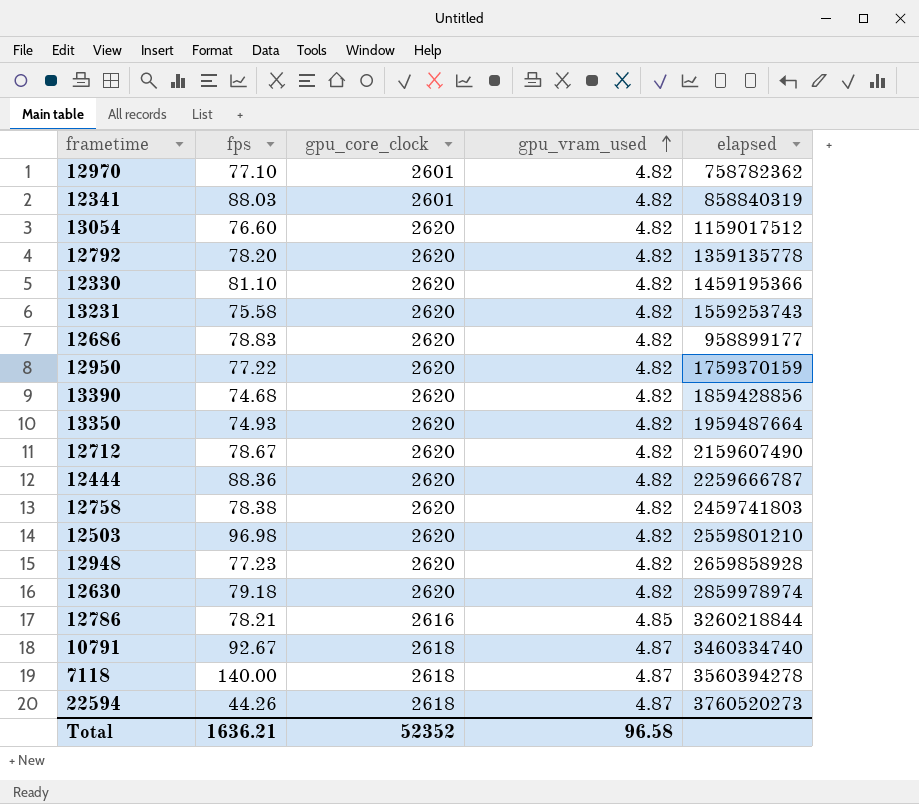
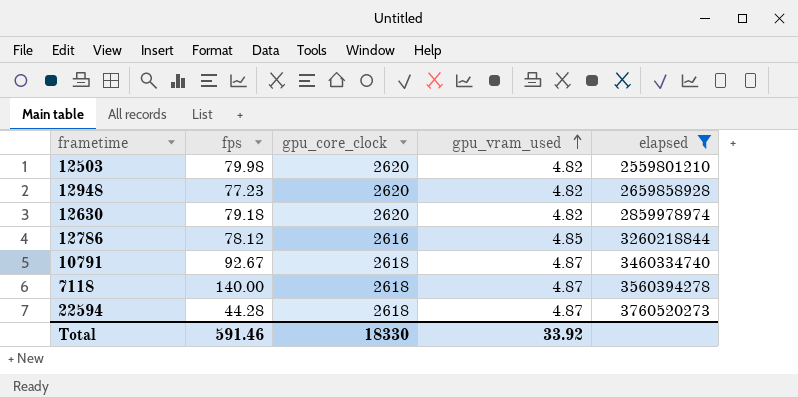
filter: none -> elapsed >= 2559801210
12503 | fps: 96.98 -> 79.98
12786 | fps: 78.21 -> 78.12
22594 | fps: 44.26 -> 44.28
Total | fps: 1636.21 -> 591.46
Total | gpu_core_clock: 52352 -> 18330
Total | gpu_vram_used: 96.58 -> 33.92

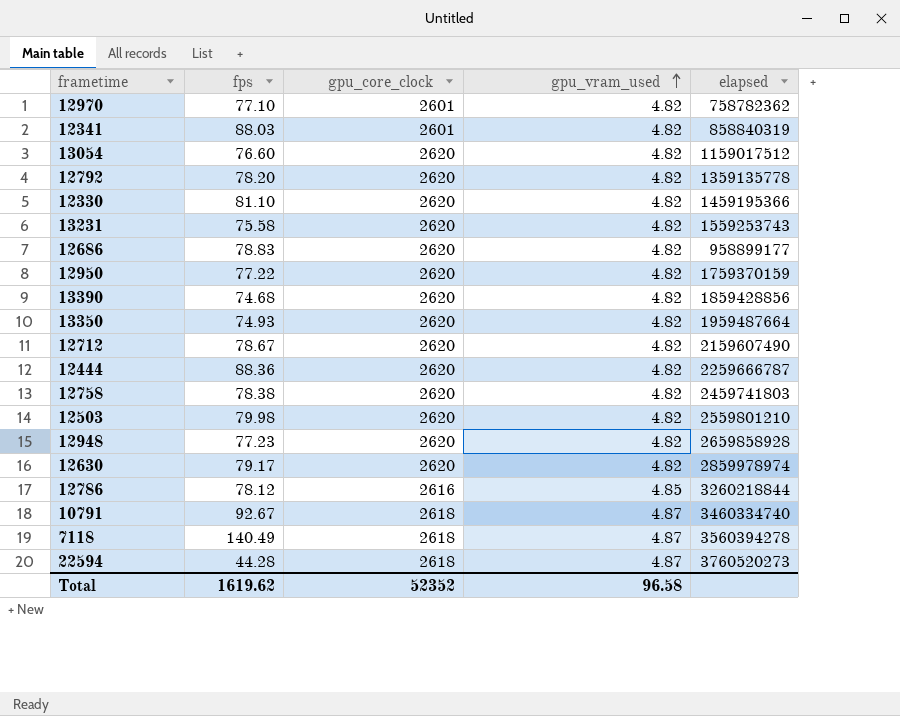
filter: elapsed >= 2559801210 -> none
12630 | fps: 79.18 -> 79.17
7118 | fps: 140.00 -> 140.49
Total | fps: 591.46 -> 1619.62
Total | gpu_core_clock: 18330 -> 52352
Total | gpu_vram_used: 33.92 -> 96.58

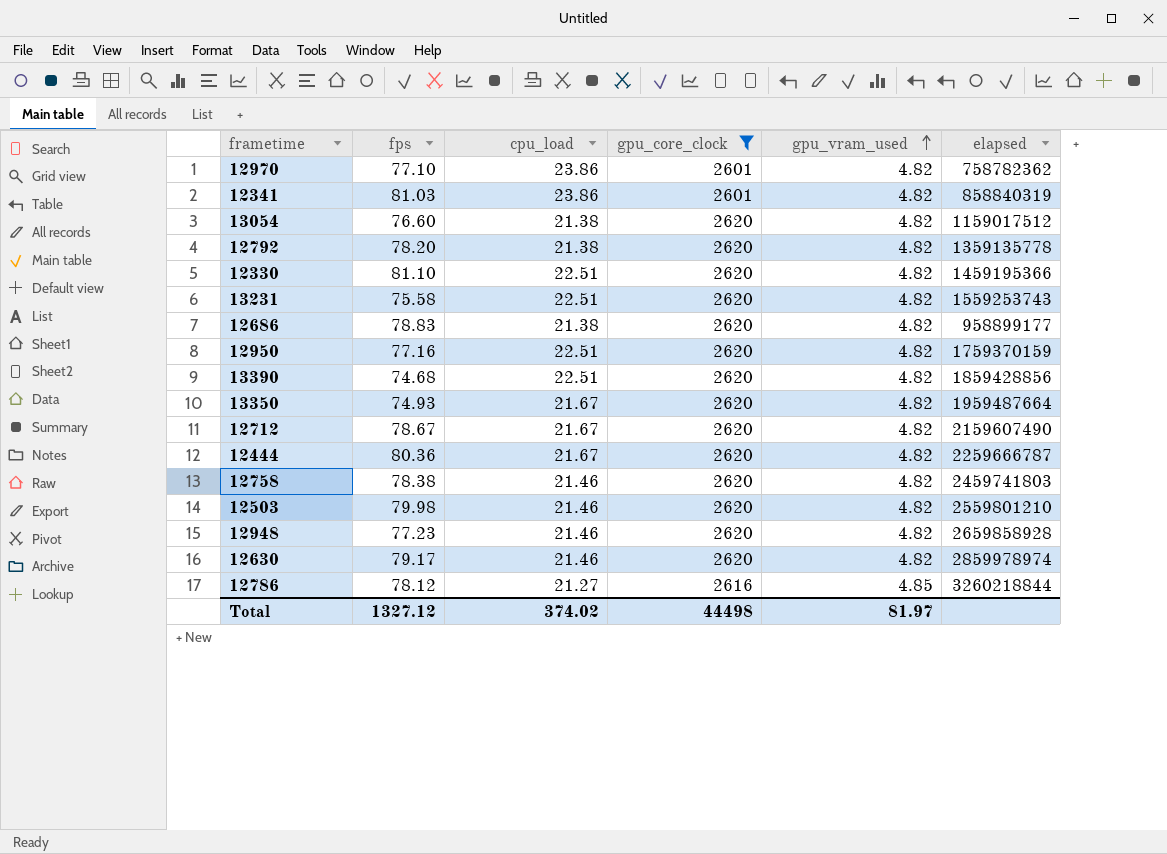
filter: none -> gpu_core_clock != 2618
column cpu_load | position: none -> 3
12341 | fps: 88.03 -> 81.03
12950 | fps: 77.22 -> 77.16
12444 | fps: 88.36 -> 80.36
Total | fps: 1619.62 -> 1327.12
Total | gpu_core_clock: 52352 -> 44498
Total | gpu_vram_used: 96.58 -> 81.97

